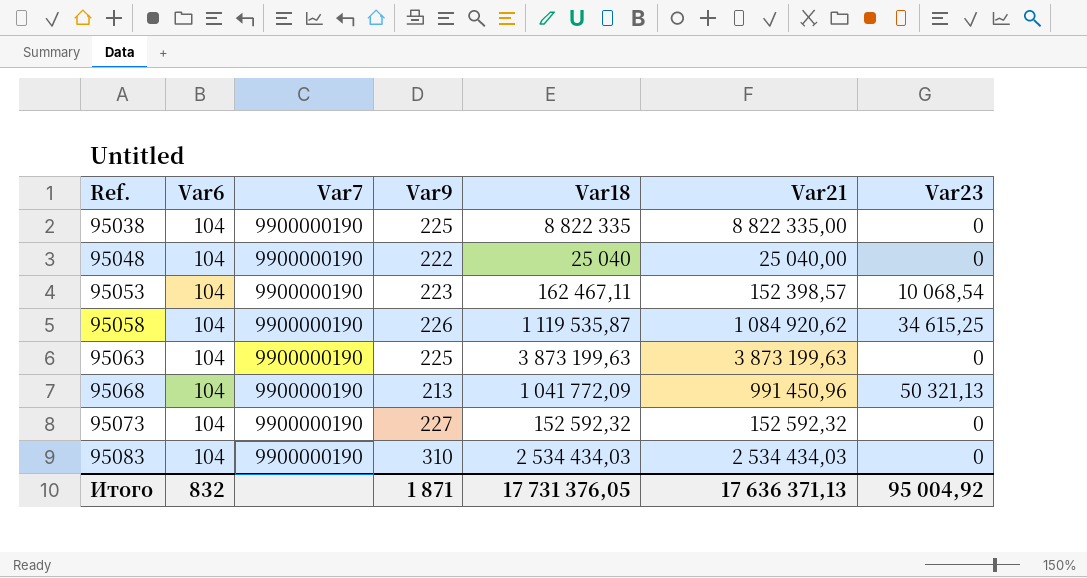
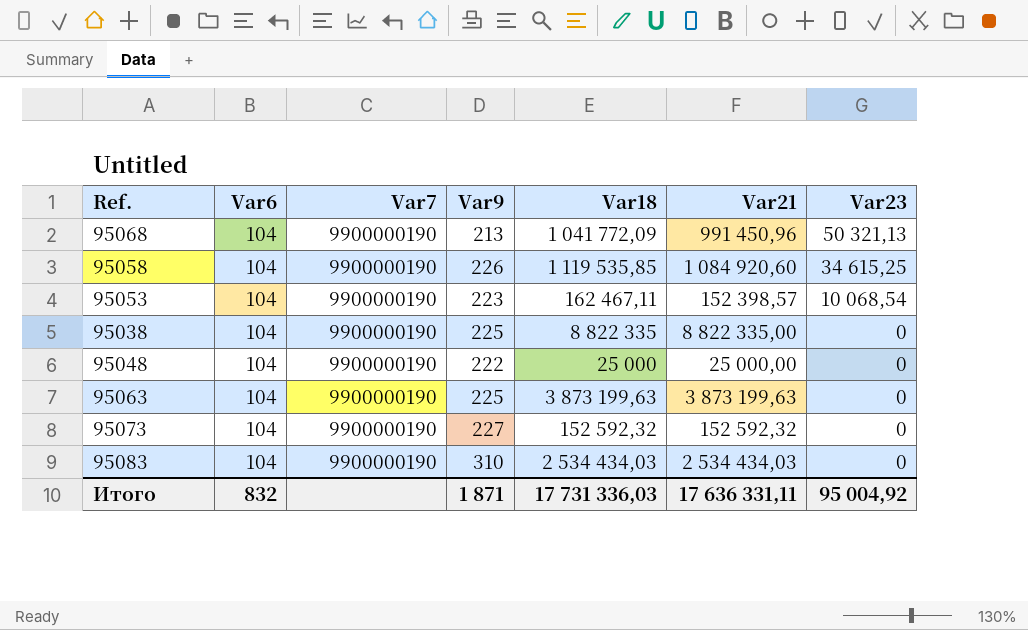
row order: Ref. ascending -> Var23 descending
95058 | Var18: 1 119 535,87 -> 1 119 535,85
95058 | Var21: 1 084 920,62 -> 1 084 920,60
95048 | Var18: 25 040 -> 25 000
95048 | Var21: 25 040,00 -> 25 000,00
Итого | Var18: 17 731 376,05 -> 17 731 336,03
Итого | Var21: 17 636 371,13 -> 17 636 331,11

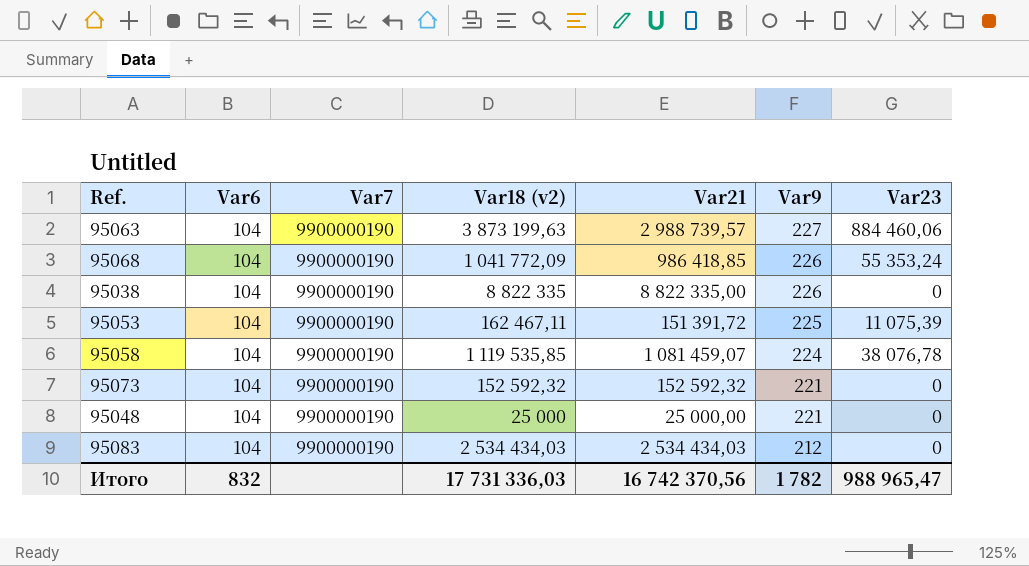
row order: Var23 descending -> Var9 descending
column name: Var18 -> Var18 (v2)
column Var9 | position: 4 -> 6
95063 | Var21: 3 873 199,63 -> 2 988 739,57
95063 | Var9: 225 -> 227
95063 | Var23: 0 -> 884 460,06
95068 | Var21: 991 450,96 -> 986 418,85
95068 | Var9: 213 -> 226
95068 | Var23: 50 321,13 -> 55 353,24
95038 | Var9: 225 -> 226
95053 | Var21: 152 398,57 -> 151 391,72
95053 | Var9: 223 -> 225
95053 | Var23: 10 068,54 -> 11 075,39
95058 | Var21: 1 084 920,60 -> 1 081 459,07
95058 | Var9: 226 -> 224
95058 | Var23: 34 615,25 -> 38 076,78
95073 | Var9: 227 -> 221
95048 | Var9: 222 -> 221
95083 | Var9: 310 -> 212
Итого | Var21: 17 636 331,11 -> 16 742 370,56
Итого | Var9: 1 871 -> 1 782
Итого | Var23: 95 004,92 -> 988 965,47

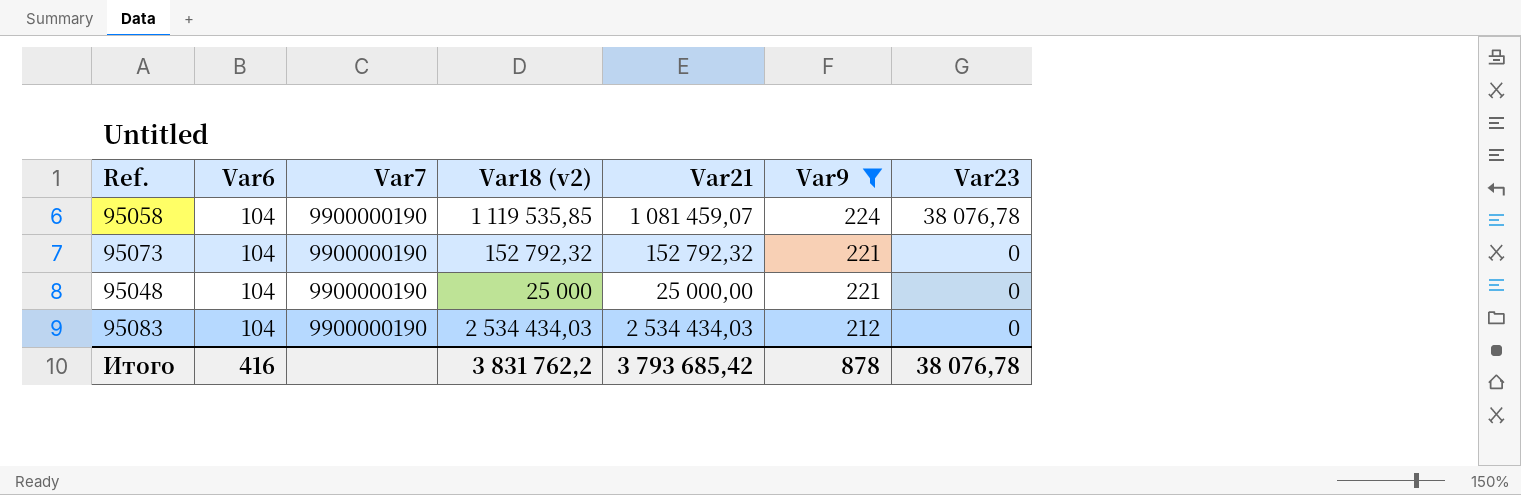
filter: none -> Var9 <= 224
95073 | Var18 (v2): 152 592,32 -> 152 792,32
95073 | Var21: 152 592,32 -> 152 792,32
Итого | Var6: 832 -> 416
Итого | Var18 (v2): 17 731 336,03 -> 3 831 762,2
Итого | Var21: 16 742 370,56 -> 3 793 685,42
Итого | Var9: 1 782 -> 878
Итого | Var23: 988 965,47 -> 38 076,78

